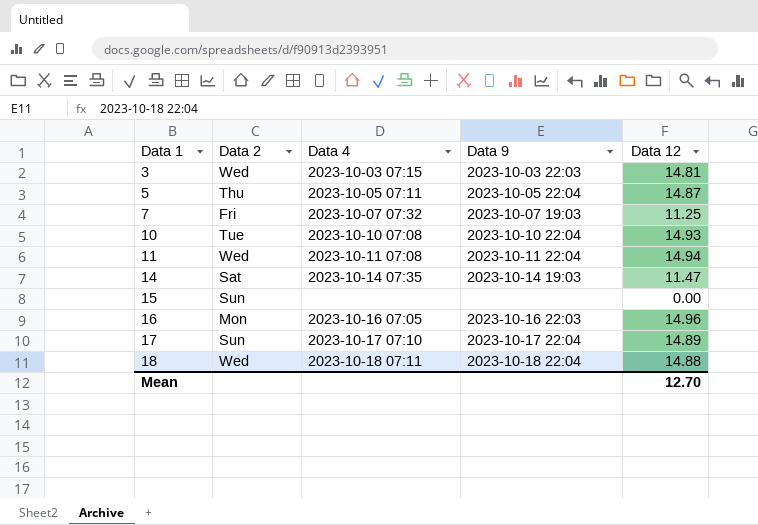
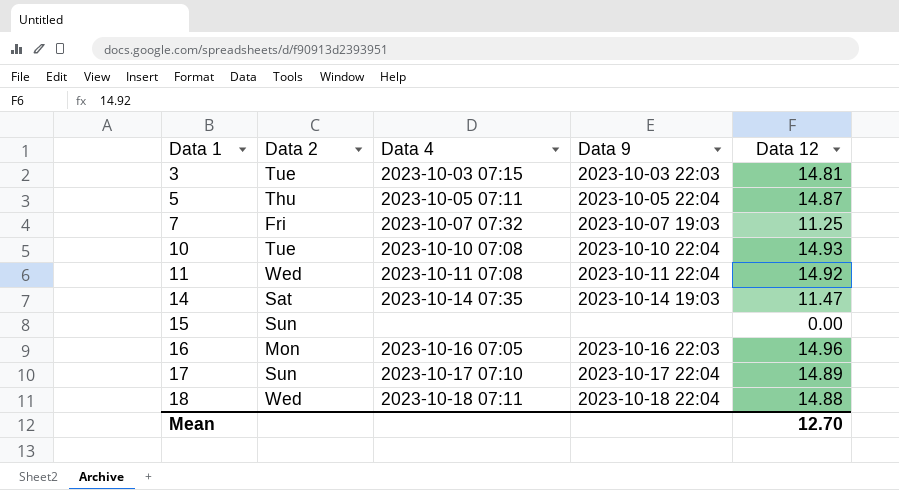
3 | Data 2: Wed -> Tue
11 | Data 12: 14.94 -> 14.92

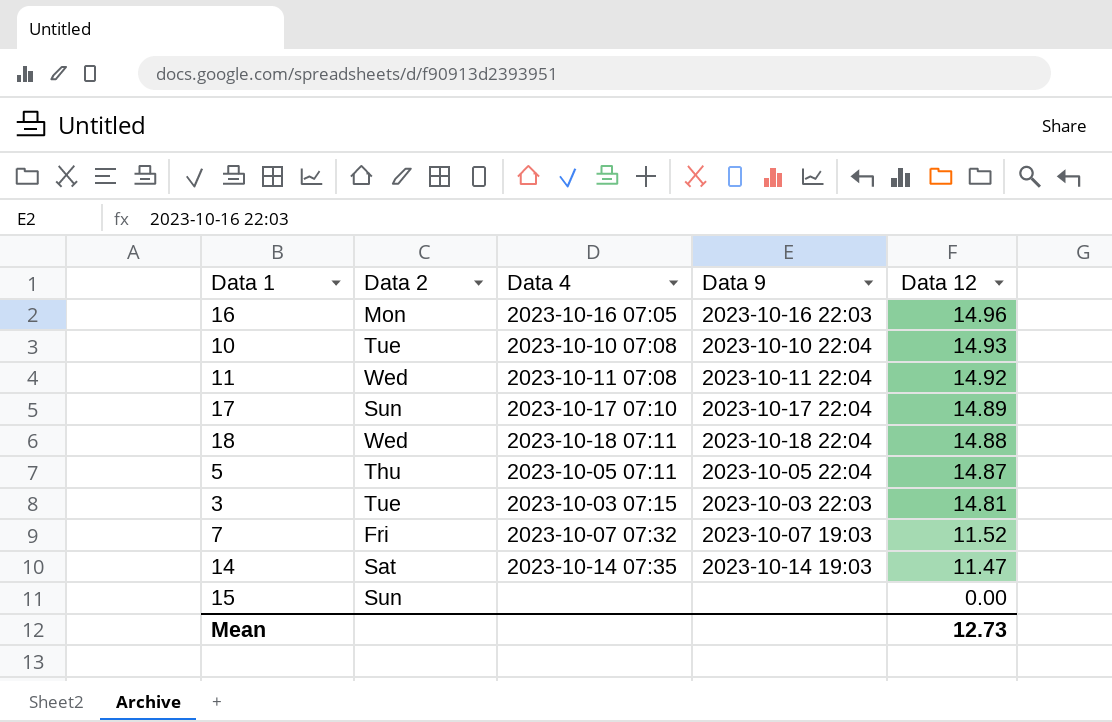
row order: Data 1 ascending -> Data 12 descending
7 | Data 12: 11.25 -> 11.52
Mean | Data 12: 12.70 -> 12.73

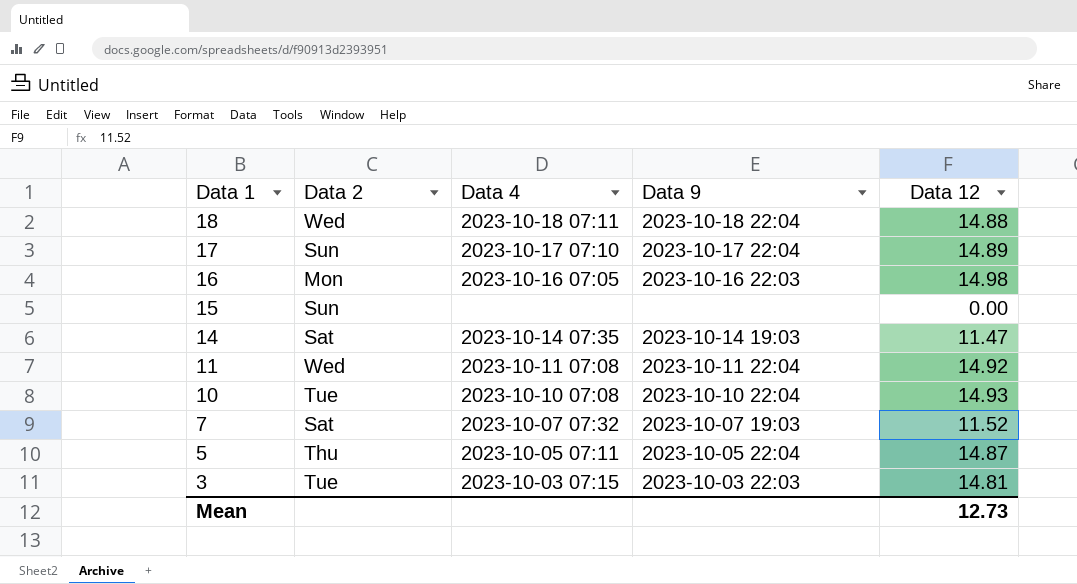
row order: Data 12 descending -> Data 1 descending
16 | Data 12: 14.96 -> 14.98
7 | Data 2: Fri -> Sat

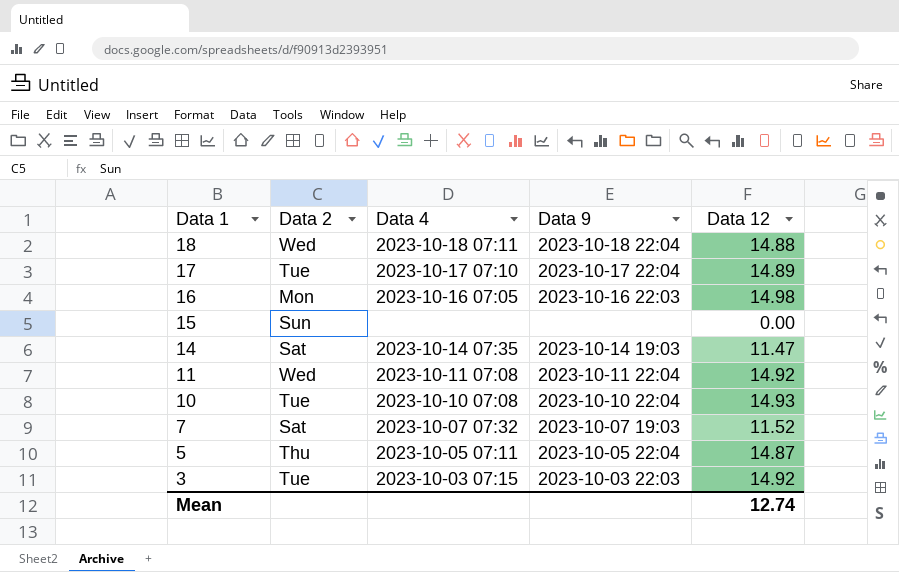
17 | Data 2: Sun -> Tue
3 | Data 12: 14.81 -> 14.92
Mean | Data 12: 12.73 -> 12.74

